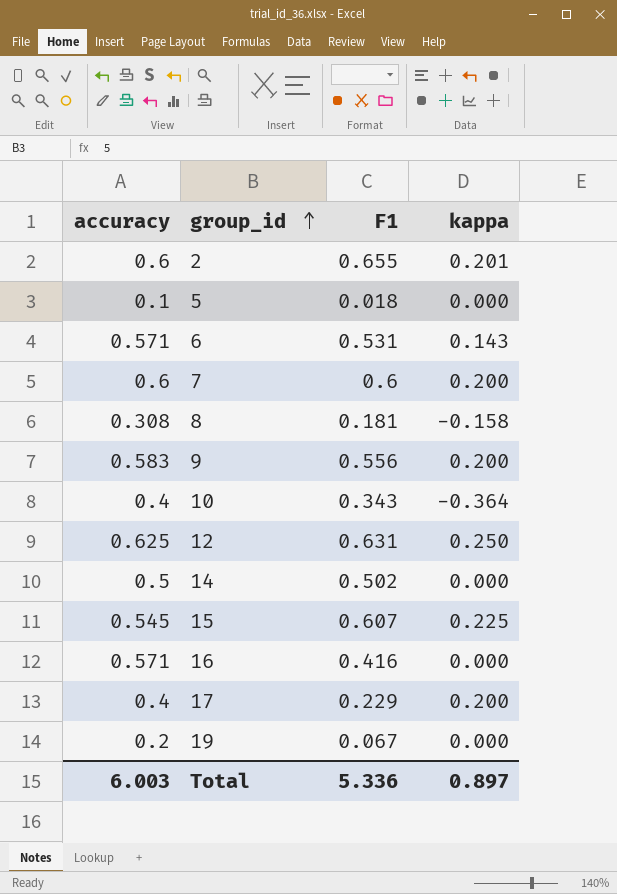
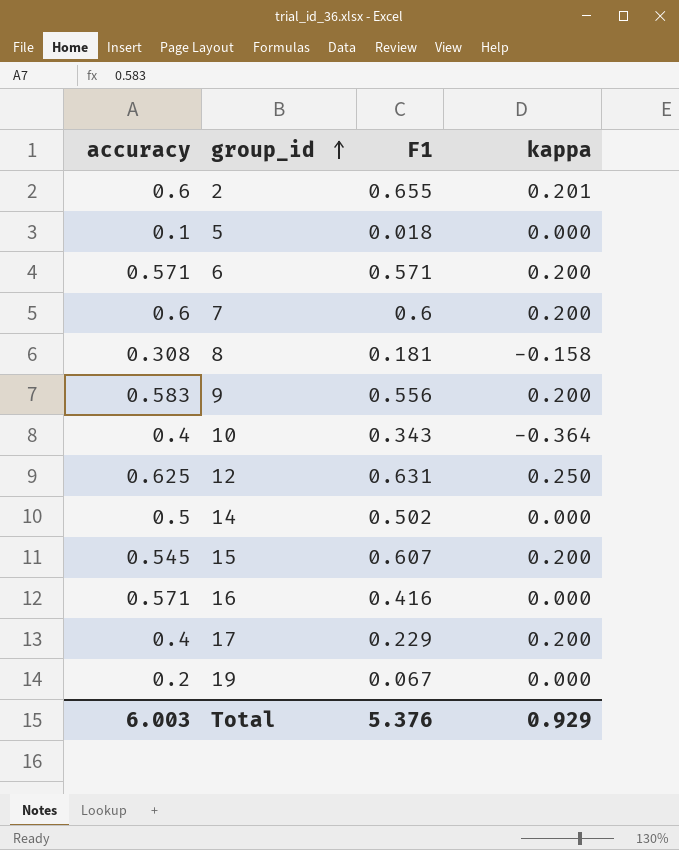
6 | F1: 0.531 -> 0.571
6 | kappa: 0.143 -> 0.200
15 | kappa: 0.225 -> 0.200
Total | F1: 5.336 -> 5.376
Total | kappa: 0.897 -> 0.929

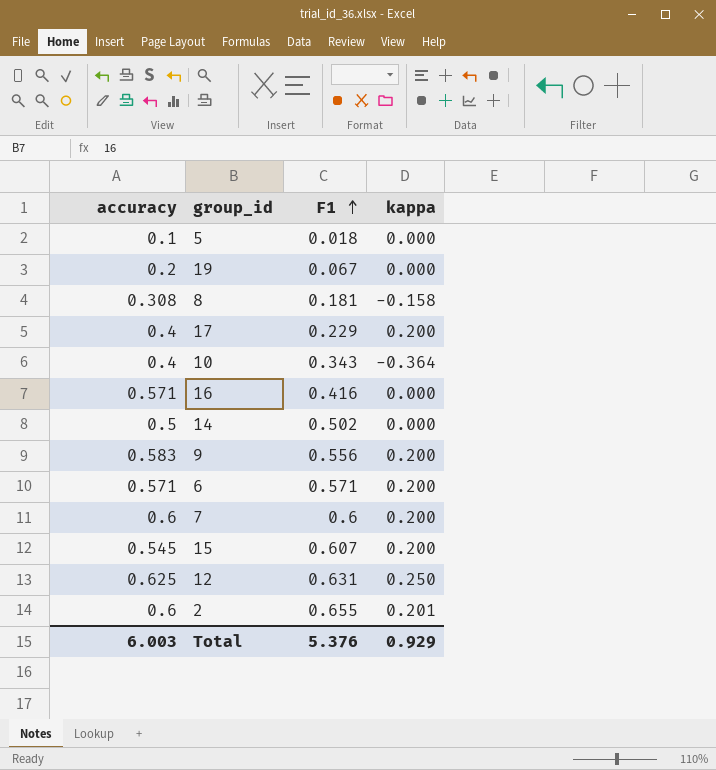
row order: group_id ascending -> F1 ascending

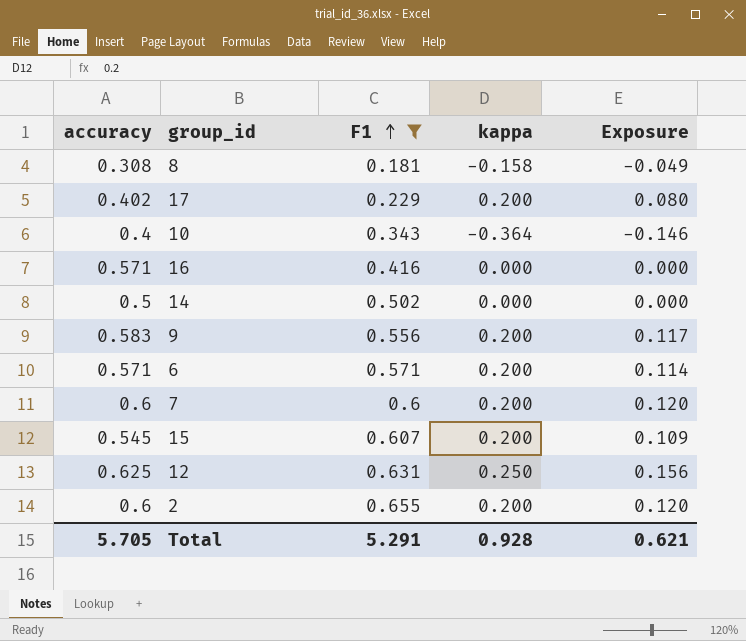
filter: none -> F1 >= 0.181
column Exposure | formula: none -> [accuracy] * [kappa]
17 | accuracy: 0.4 -> 0.402
2 | kappa: 0.201 -> 0.200
Total | accuracy: 6.003 -> 5.705
Total | F1: 5.376 -> 5.291
Total | kappa: 0.929 -> 0.928

